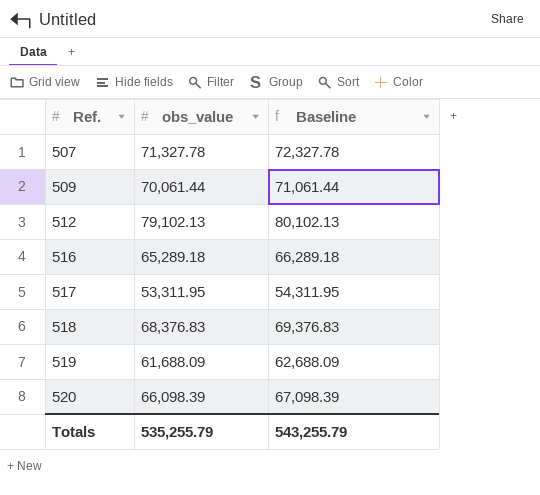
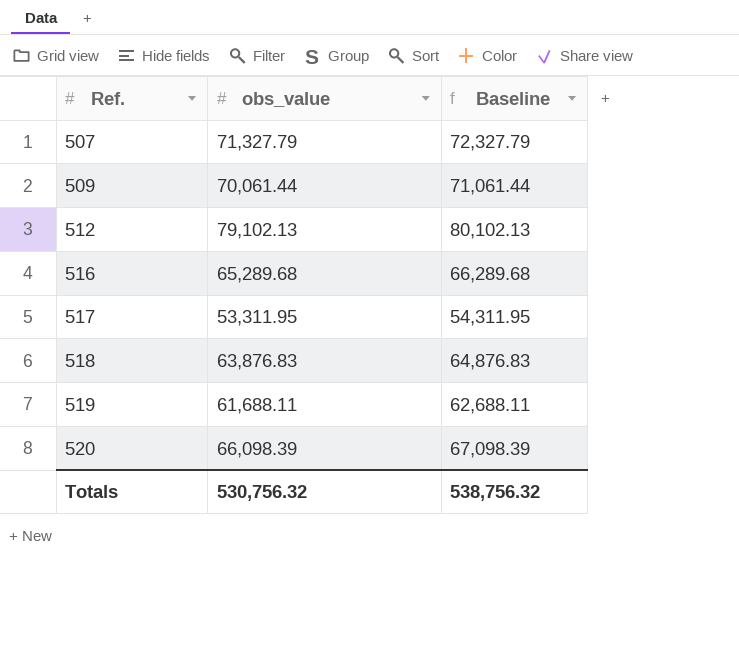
507 | obs_value: 71,327.78 -> 71,327.79
507 | Baseline: 72,327.78 -> 72,327.79
516 | obs_value: 65,289.18 -> 65,289.68
516 | Baseline: 66,289.18 -> 66,289.68
518 | obs_value: 68,376.83 -> 63,876.83
518 | Baseline: 69,376.83 -> 64,876.83
519 | obs_value: 61,688.09 -> 61,688.11
519 | Baseline: 62,688.09 -> 62,688.11
Totals | obs_value: 535,255.79 -> 530,756.32
Totals | Baseline: 543,255.79 -> 538,756.32

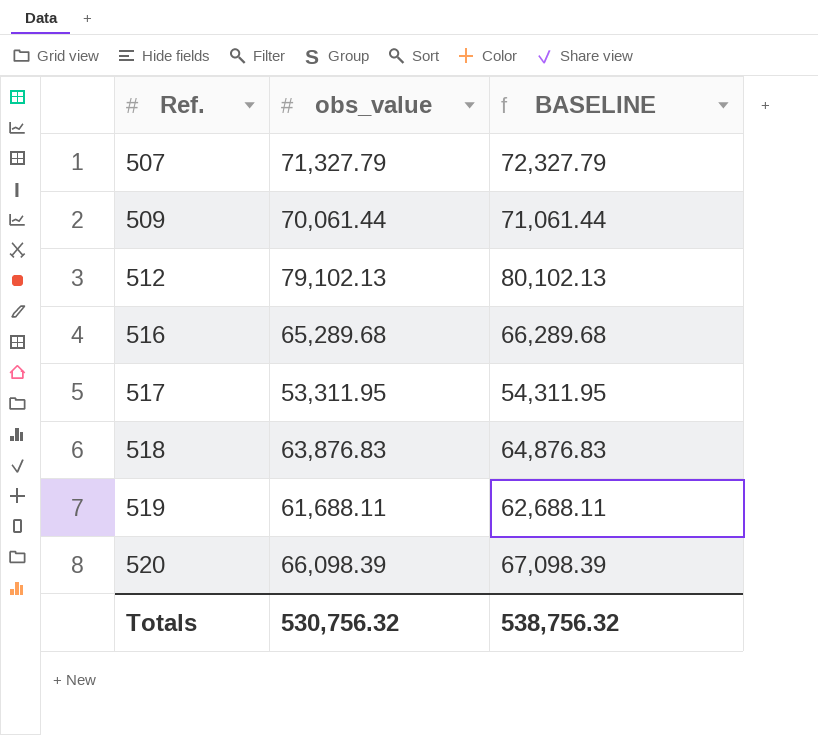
column name: Baseline -> BASELINE

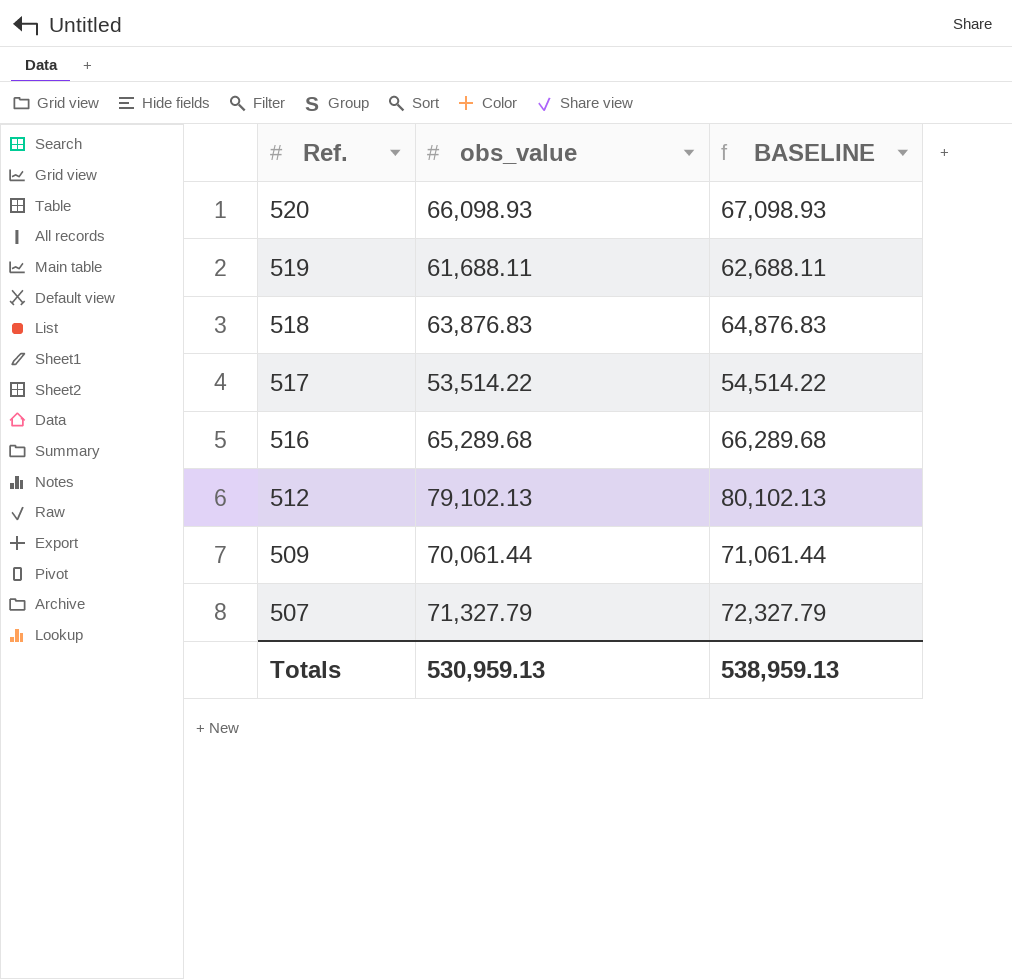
row order: Ref. ascending -> Ref. descending
520 | obs_value: 66,098.39 -> 66,098.93
520 | BASELINE: 67,098.39 -> 67,098.93
517 | obs_value: 53,311.95 -> 53,514.22
517 | BASELINE: 54,311.95 -> 54,514.22
Totals | obs_value: 530,756.32 -> 530,959.13
Totals | BASELINE: 538,756.32 -> 538,959.13

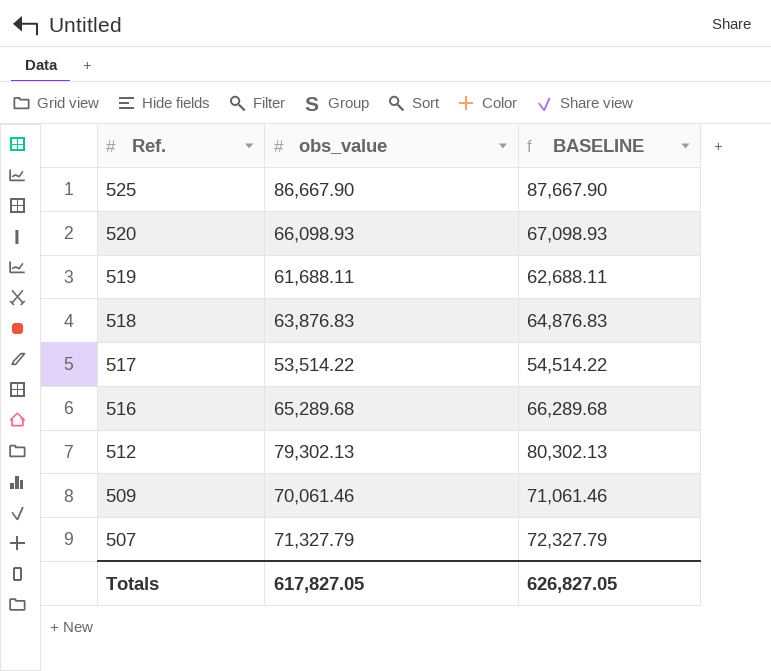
row 525: none -> 86,667.90 | 87,667.90
512 | obs_value: 79,102.13 -> 79,302.13
512 | BASELINE: 80,102.13 -> 80,302.13
509 | obs_value: 70,061.44 -> 70,061.46
509 | BASELINE: 71,061.44 -> 71,061.46
Totals | obs_value: 530,959.13 -> 617,827.05
Totals | BASELINE: 538,959.13 -> 626,827.05

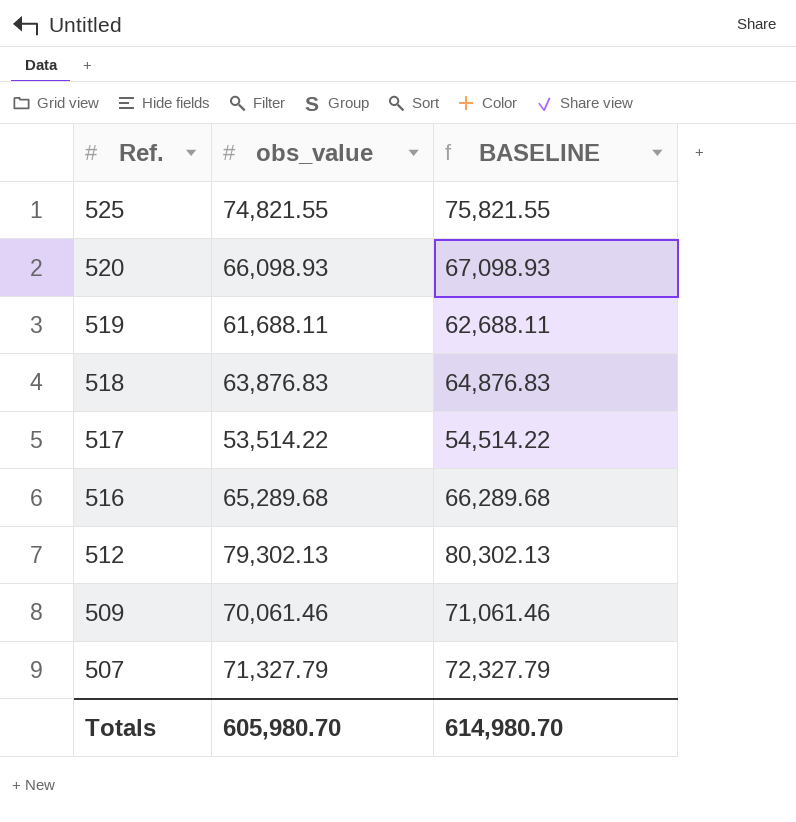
525 | obs_value: 86,667.90 -> 74,821.55
525 | BASELINE: 87,667.90 -> 75,821.55
Totals | obs_value: 617,827.05 -> 605,980.70
Totals | BASELINE: 626,827.05 -> 614,980.70

